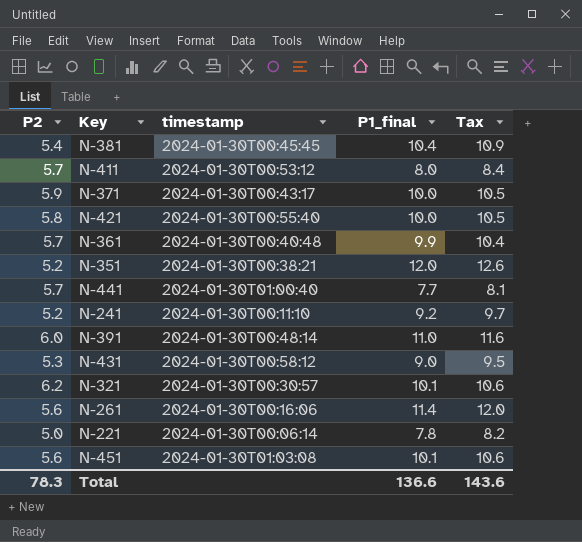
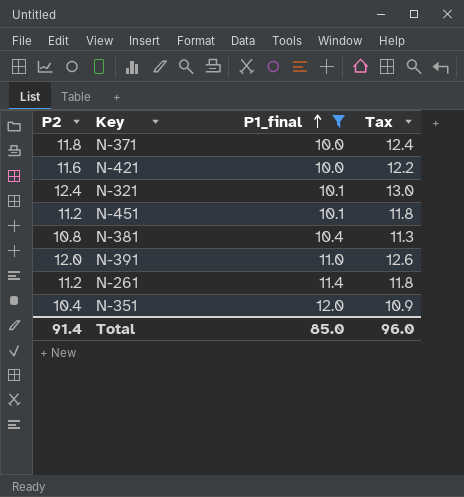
filter: none -> P1_final >= 10.0
row order: none -> P1_final ascending
column timestamp | position: 3 -> none
column Tax | formula: [P1_final] * 1.05 -> [P2] * 1.05
N-371 | P2: 5.9 -> 11.8
N-421 | P2: 5.8 -> 11.6
N-321 | P2: 6.2 -> 12.4
N-451 | P2: 5.6 -> 11.2
N-381 | P2: 5.4 -> 10.8
N-391 | P2: 6.0 -> 12.0
N-261 | P2: 5.6 -> 11.2
N-351 | P2: 5.2 -> 10.4
Total | P2: 78.3 -> 91.4
Total | P1_final: 136.6 -> 85.0
Total | Tax: 143.6 -> 96.0

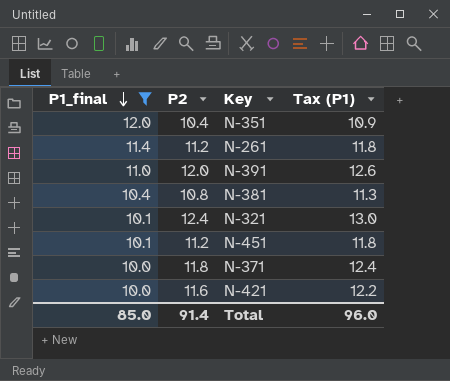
row order: P1_final ascending -> P1_final descending
column P1_final | position: 3 -> 1
column name: Tax -> Tax (P1)

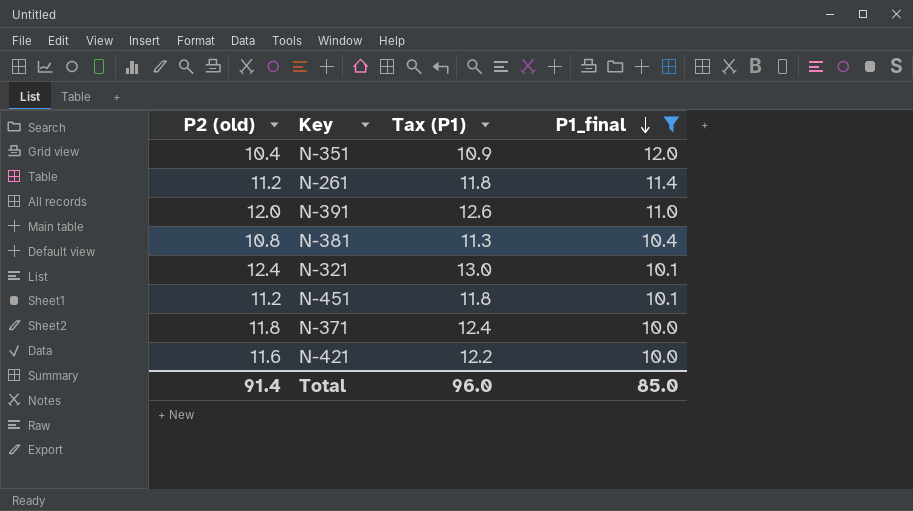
column name: P2 -> P2 (old)
column P1_final | position: 1 -> 4

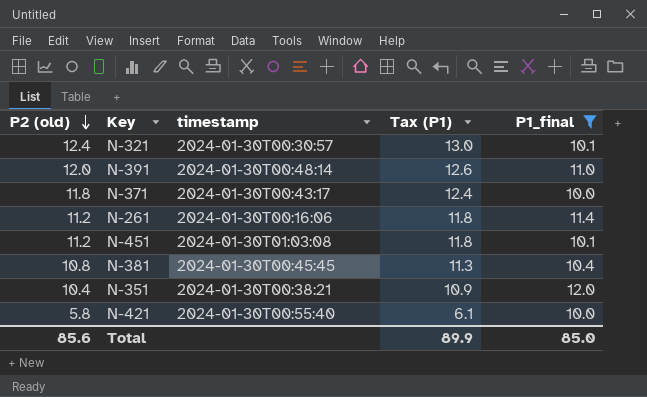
row order: P1_final descending -> P2 (old) descending
column timestamp | position: none -> 3
N-421 | P2 (old): 11.6 -> 5.8
N-421 | Tax (P1): 12.2 -> 6.1
Total | P2 (old): 91.4 -> 85.6
Total | Tax (P1): 96.0 -> 89.9

